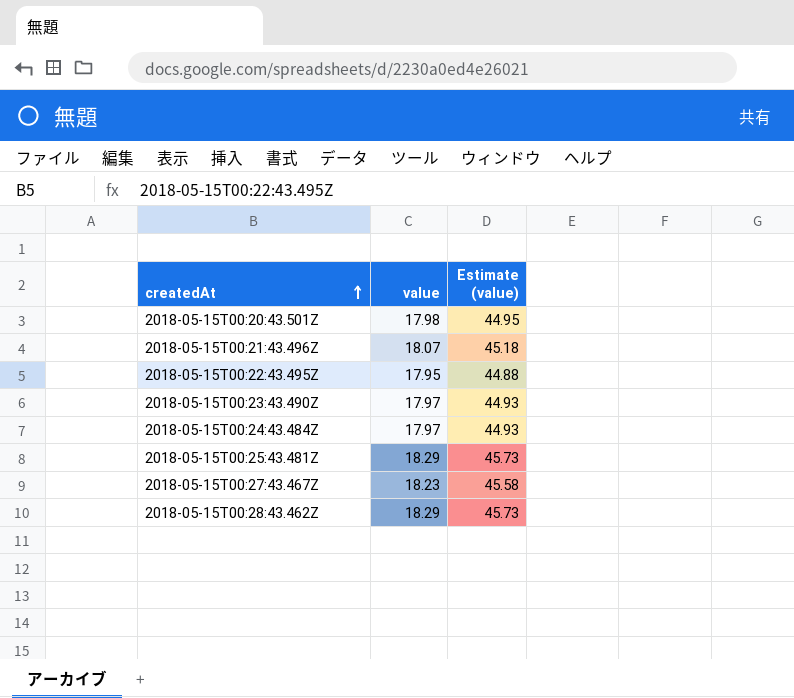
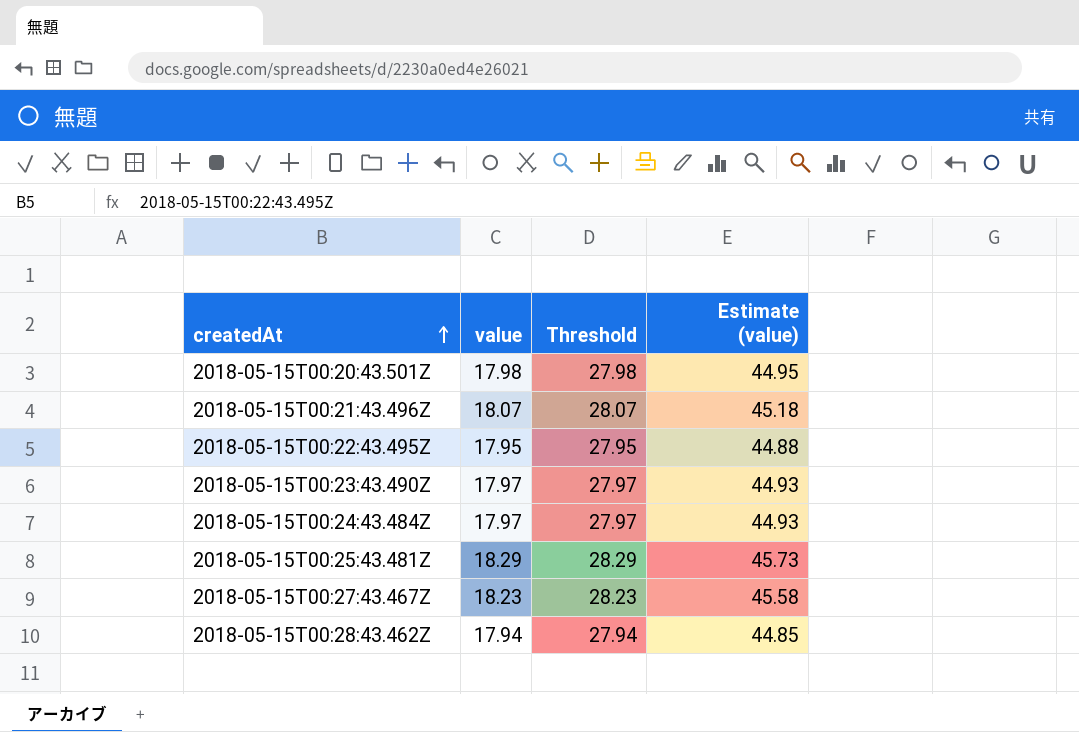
column Threshold | formula: none -> [value] + 10
2018-05-15T00:28:43.462Z | value: 18.29 -> 17.94
2018-05-15T00:28:43.462Z | Estimate (value): 45.73 -> 44.85

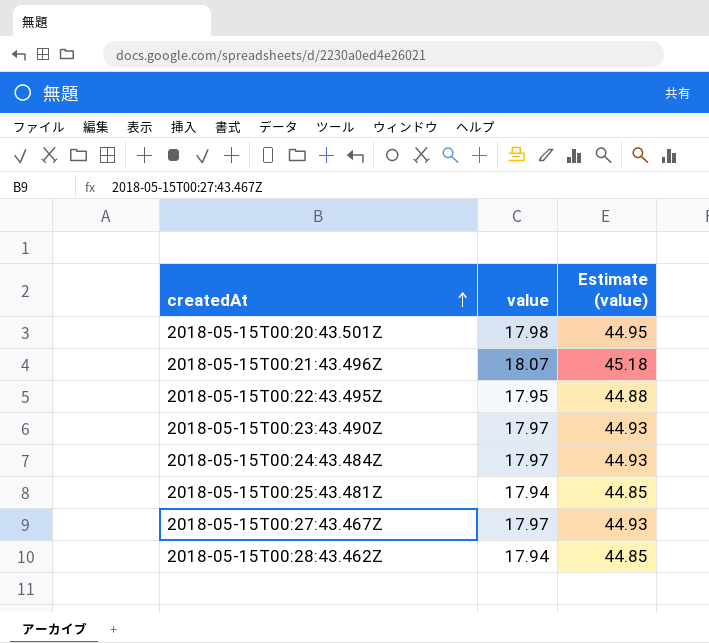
column Threshold | formula: [value] + 10 -> none
2018-05-15T00:25:43.481Z | value: 18.29 -> 17.94
2018-05-15T00:25:43.481Z | Estimate (value): 45.73 -> 44.85
2018-05-15T00:27:43.467Z | value: 18.23 -> 17.97
2018-05-15T00:27:43.467Z | Estimate (value): 45.58 -> 44.93

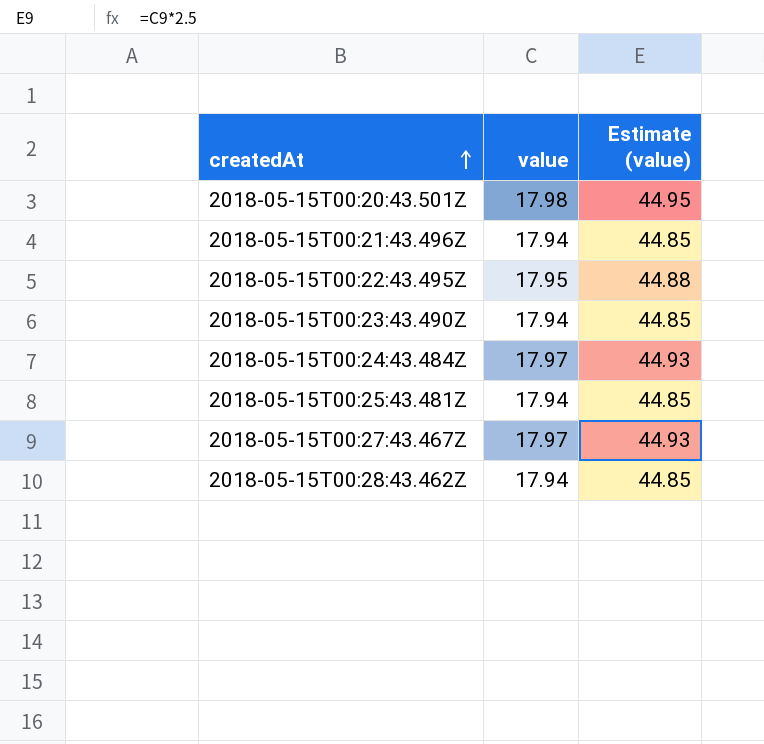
2018-05-15T00:21:43.496Z | value: 18.07 -> 17.94
2018-05-15T00:21:43.496Z | Estimate (value): 45.18 -> 44.85
2018-05-15T00:23:43.490Z | value: 17.97 -> 17.94
2018-05-15T00:23:43.490Z | Estimate (value): 44.93 -> 44.85

